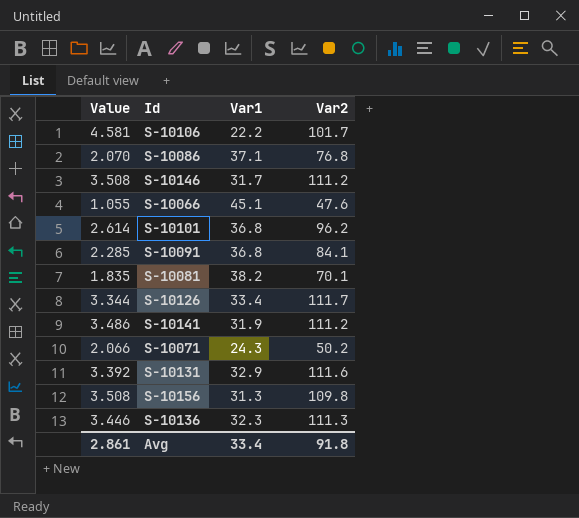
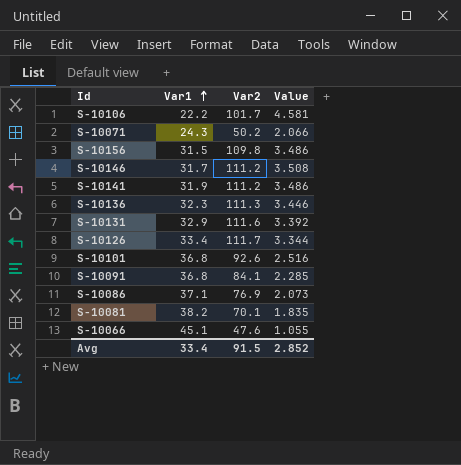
row order: none -> Var1 ascending
column Value | position: 1 -> 4
S-10156 | Var1: 31.3 -> 31.5
S-10156 | Value: 3.508 -> 3.486
S-10101 | Var2: 96.2 -> 92.6
S-10101 | Value: 2.614 -> 2.516
S-10086 | Var2: 76.8 -> 76.9
S-10086 | Value: 2.070 -> 2.073
Avg | Var2: 91.8 -> 91.5
Avg | Value: 2.861 -> 2.852

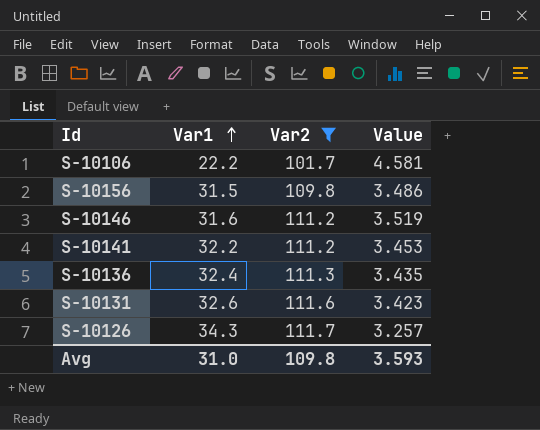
filter: none -> Var2 >= 101.7
S-10146 | Var1: 31.7 -> 31.6
S-10146 | Value: 3.508 -> 3.519
S-10141 | Var1: 31.9 -> 32.2
S-10141 | Value: 3.486 -> 3.453
S-10136 | Var1: 32.3 -> 32.4
S-10136 | Value: 3.446 -> 3.435
S-10131 | Var1: 32.9 -> 32.6
S-10131 | Value: 3.392 -> 3.423
S-10126 | Var1: 33.4 -> 34.3
S-10126 | Value: 3.344 -> 3.257
Avg | Var1: 33.4 -> 31.0
Avg | Var2: 91.5 -> 109.8
Avg | Value: 2.852 -> 3.593

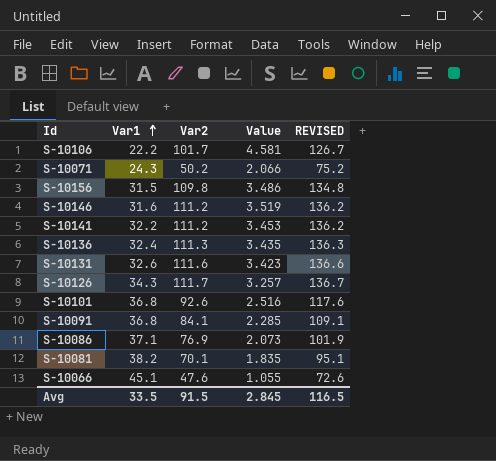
filter: Var2 >= 101.7 -> none
column REVISED | formula: none -> [Var2] + 25
Avg | Var1: 31.0 -> 33.5
Avg | Var2: 109.8 -> 91.5
Avg | Value: 3.593 -> 2.845

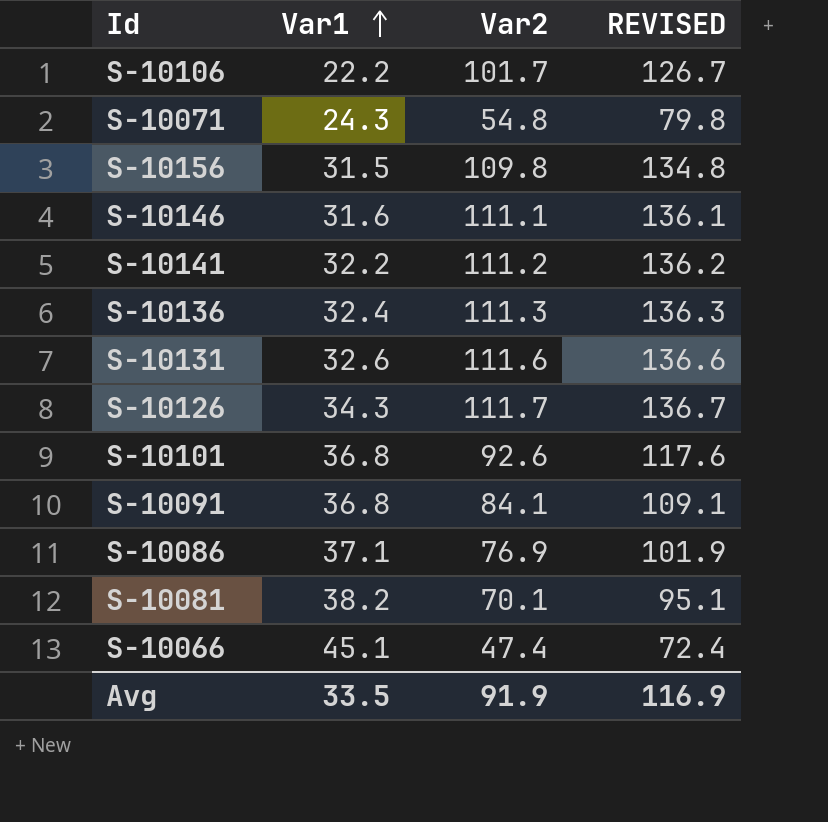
column Value | formula: [Var2] / [Var1] -> none
S-10071 | Var2: 50.2 -> 54.8
S-10071 | REVISED: 75.2 -> 79.8
S-10146 | Var2: 111.2 -> 111.1
S-10146 | REVISED: 136.2 -> 136.1
S-10066 | Var2: 47.6 -> 47.4
S-10066 | REVISED: 72.6 -> 72.4
Avg | Var2: 91.5 -> 91.9
Avg | REVISED: 116.5 -> 116.9

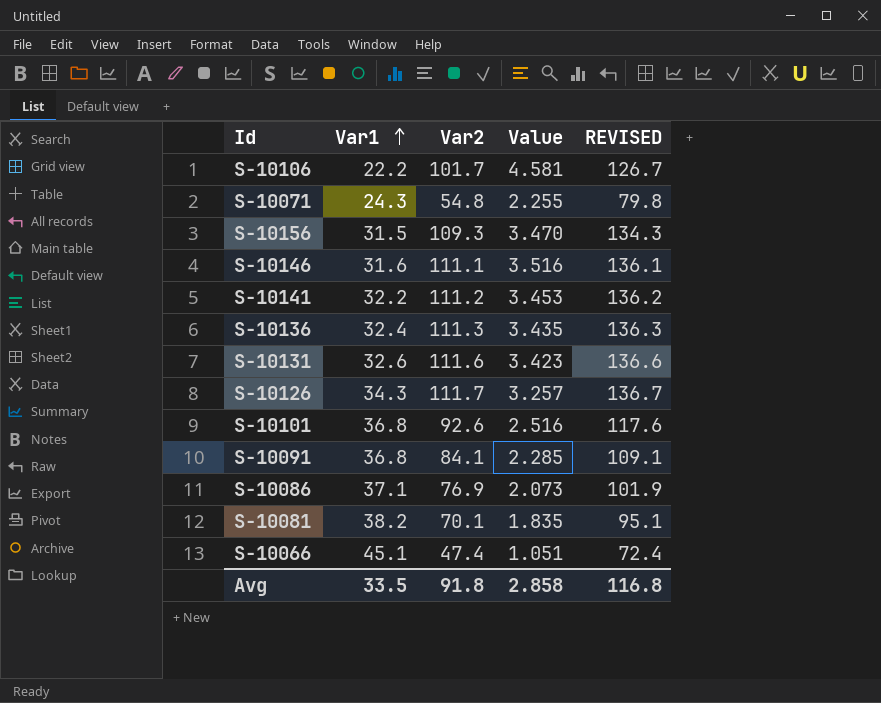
column Value | formula: none -> [Var2] / [Var1]
S-10156 | Var2: 109.8 -> 109.3
S-10156 | REVISED: 134.8 -> 134.3
Avg | Var2: 91.9 -> 91.8
Avg | REVISED: 116.9 -> 116.8

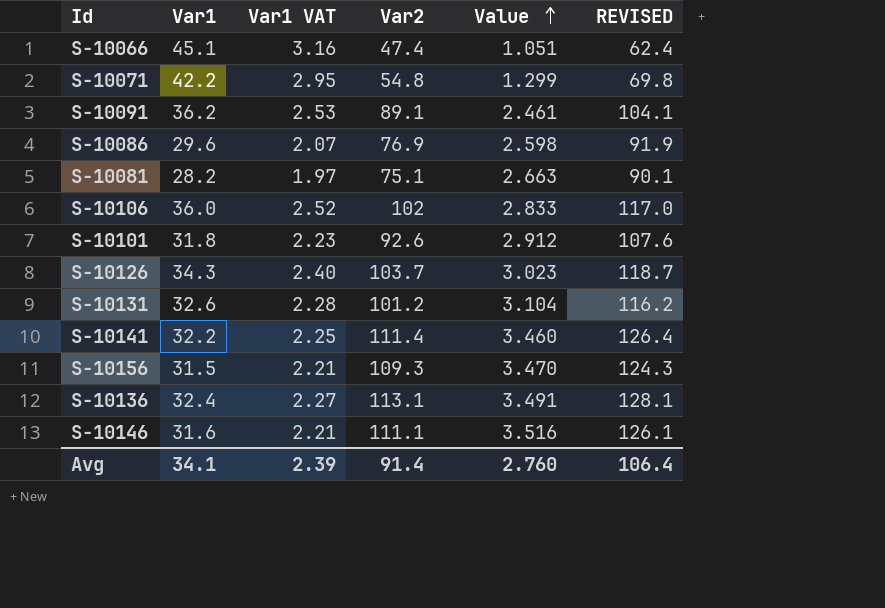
row order: Var1 ascending -> Value ascending
column Var1 VAT | formula: none -> [Var1] * 0.07
column REVISED | formula: [Var2] + 25 -> [Var2] + 15
S-10071 | Var1: 24.3 -> 42.2
S-10071 | Value: 2.255 -> 1.299
S-10091 | Var1: 36.8 -> 36.2
S-10091 | Var2: 84.1 -> 89.1
S-10091 | Value: 2.285 -> 2.461
S-10086 | Var1: 37.1 -> 29.6
S-10086 | Value: 2.073 -> 2.598
S-10081 | Var1: 38.2 -> 28.2
S-10081 | Var2: 70.1 -> 75.1
S-10081 | Value: 1.835 -> 2.663
S-10106 | Var1: 22.2 -> 36.0
S-10106 | Var2: 101.7 -> 102
S-10106 | Value: 4.581 -> 2.833
S-10101 | Var1: 36.8 -> 31.8
S-10101 | Value: 2.516 -> 2.912
S-10126 | Var2: 111.7 -> 103.7
S-10126 | Value: 3.257 -> 3.023
S-10131 | Var2: 111.6 -> 101.2
S-10131 | Value: 3.423 -> 3.104
S-10141 | Var2: 111.2 -> 111.4
S-10141 | Value: 3.453 -> 3.460
S-10136 | Var2: 111.3 -> 113.1
S-10136 | Value: 3.435 -> 3.491
Avg | Var1: 33.5 -> 34.1
Avg | Var2: 91.8 -> 91.4
Avg | Value: 2.858 -> 2.760
Avg | REVISED: 116.8 -> 106.4

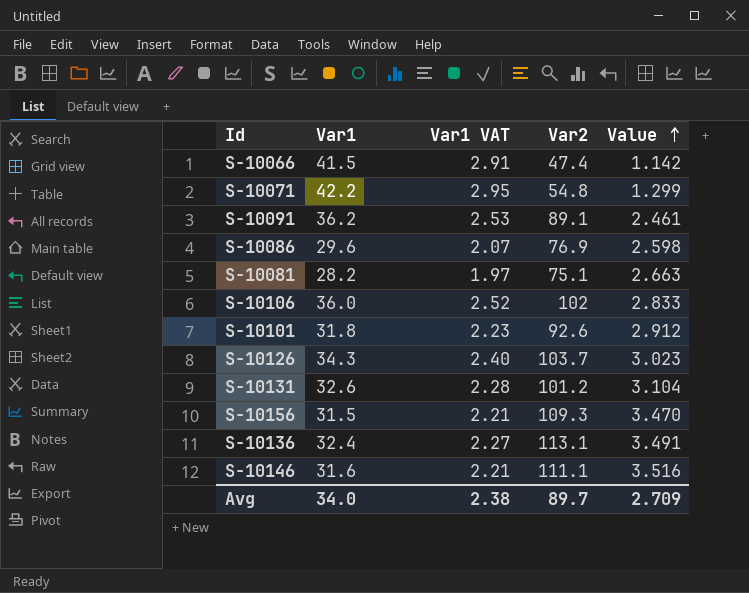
column REVISED | formula: [Var2] + 15 -> none
row S-10141: 32.2 | 2.25 | 111.4 | 3.460 | 126.4 -> none
S-10066 | Var1: 45.1 -> 41.5
S-10066 | Var1 VAT: 3.16 -> 2.91
S-10066 | Value: 1.051 -> 1.142
Avg | Var1: 34.1 -> 34.0
Avg | Var1 VAT: 2.39 -> 2.38
Avg | Var2: 91.4 -> 89.7
Avg | Value: 2.760 -> 2.709

